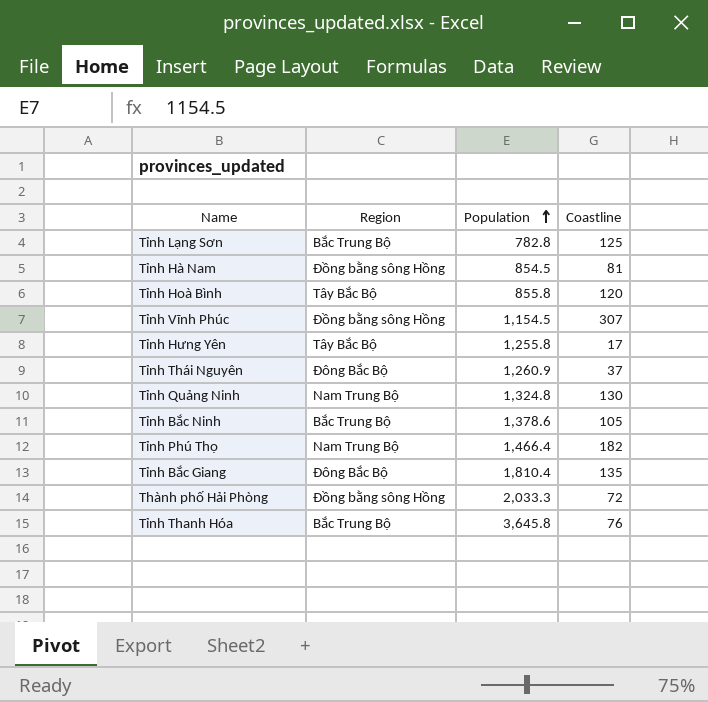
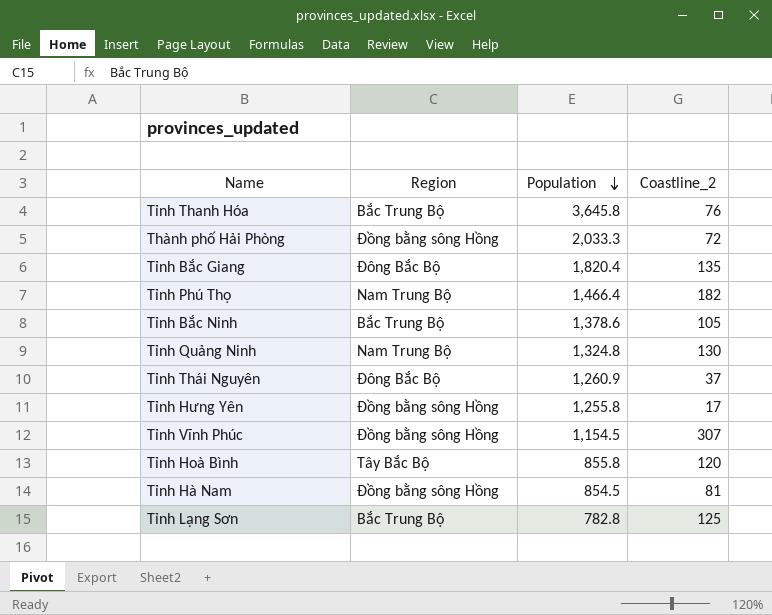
row order: Population ascending -> Population descending
column name: Coastline -> Coastline_2
Tỉnh Bắc Giang | Population: 1,810.4 -> 1,820.4
Tỉnh Hưng Yên | Region: Tây Bắc Bộ -> Đồng bằng sông Hồng

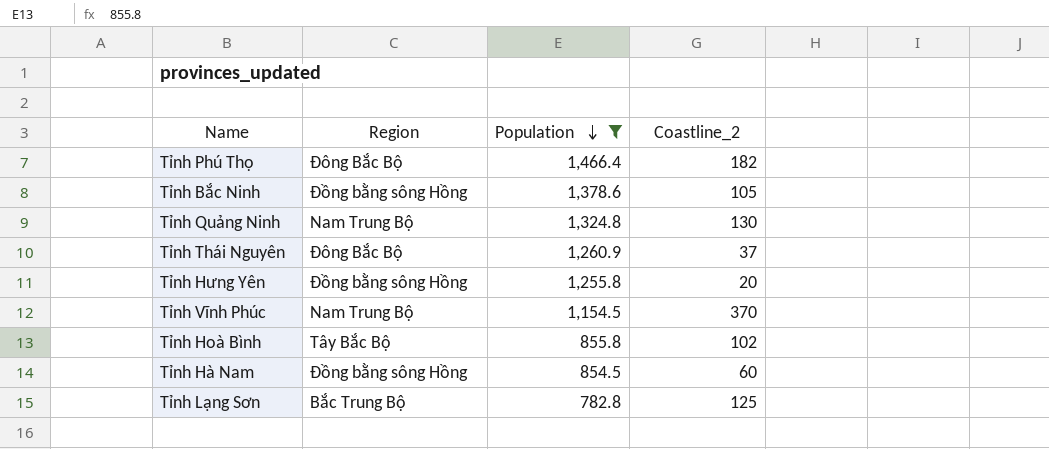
filter: none -> Population <= 1,466.4
Tỉnh Phú Thọ | Region: Nam Trung Bộ -> Đông Bắc Bộ
Tỉnh Bắc Ninh | Region: Bắc Trung Bộ -> Đồng bằng sông Hồng
Tỉnh Hưng Yên | Coastline_2: 17 -> 20
Tỉnh Vĩnh Phúc | Region: Đồng bằng sông Hồng -> Nam Trung Bộ
Tỉnh Vĩnh Phúc | Coastline_2: 307 -> 370
Tỉnh Hoà Bình | Coastline_2: 120 -> 102
Tỉnh Hà Nam | Coastline_2: 81 -> 60

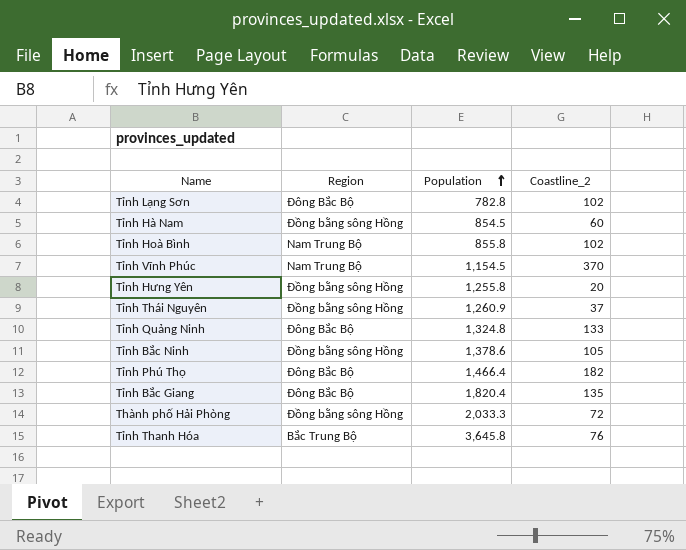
filter: Population <= 1,466.4 -> none
row order: Population descending -> Population ascending
Tỉnh Lạng Sơn | Region: Bắc Trung Bộ -> Đông Bắc Bộ
Tỉnh Lạng Sơn | Coastline_2: 125 -> 102
Tỉnh Hoà Bình | Region: Tây Bắc Bộ -> Nam Trung Bộ
Tỉnh Thái Nguyên | Region: Đông Bắc Bộ -> Đồng bằng sông Hồng
Tỉnh Quảng Ninh | Region: Nam Trung Bộ -> Đông Bắc Bộ
Tỉnh Quảng Ninh | Coastline_2: 130 -> 133

